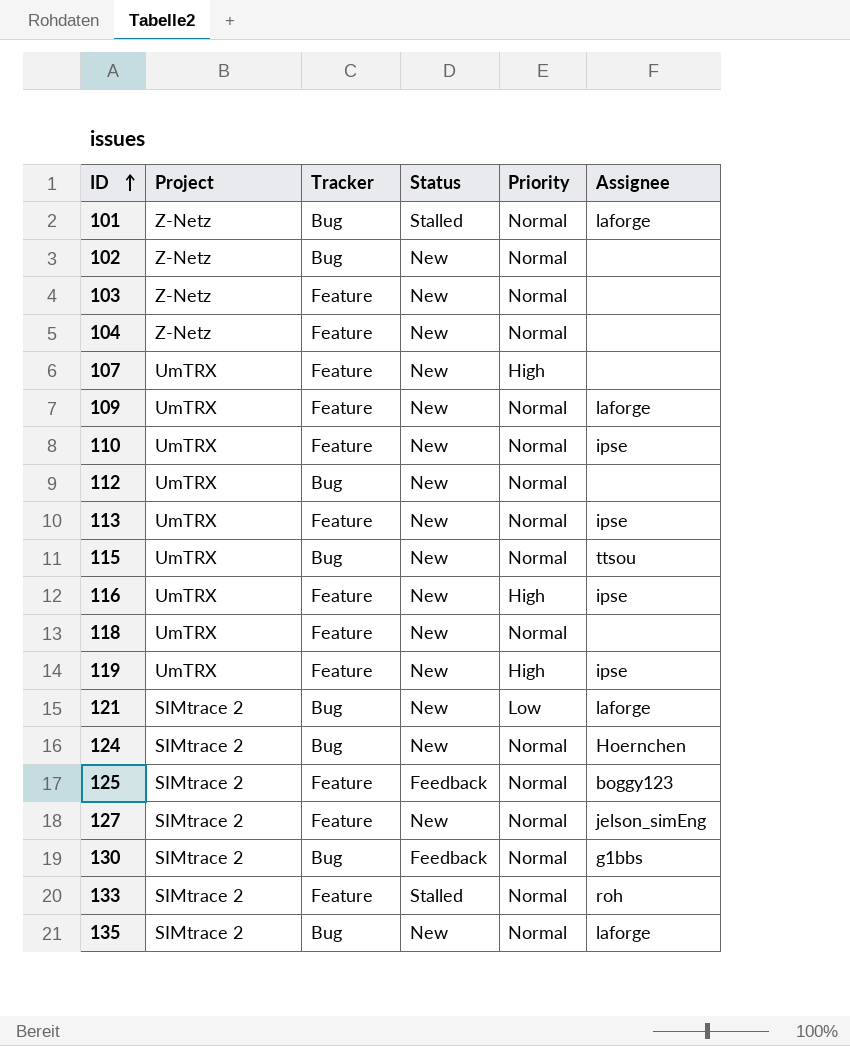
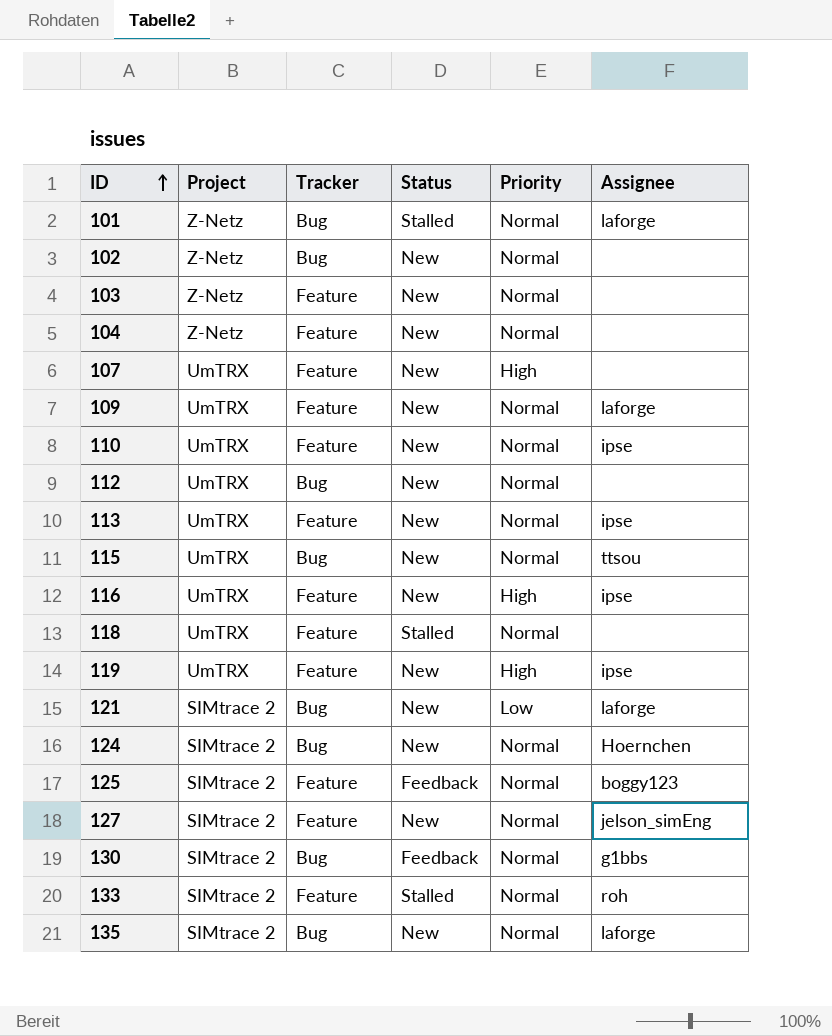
118 | Status: New -> Stalled

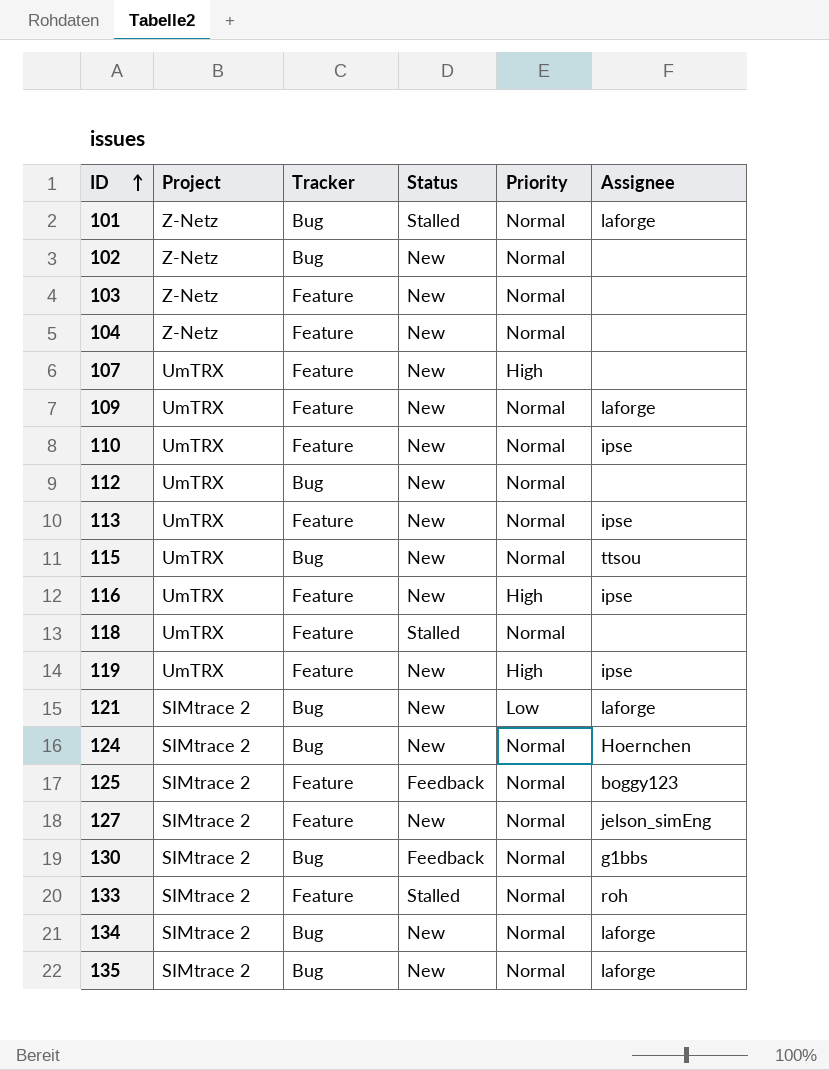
row 134: none -> SIMtrace 2 | Bug | New | Normal | laforge

